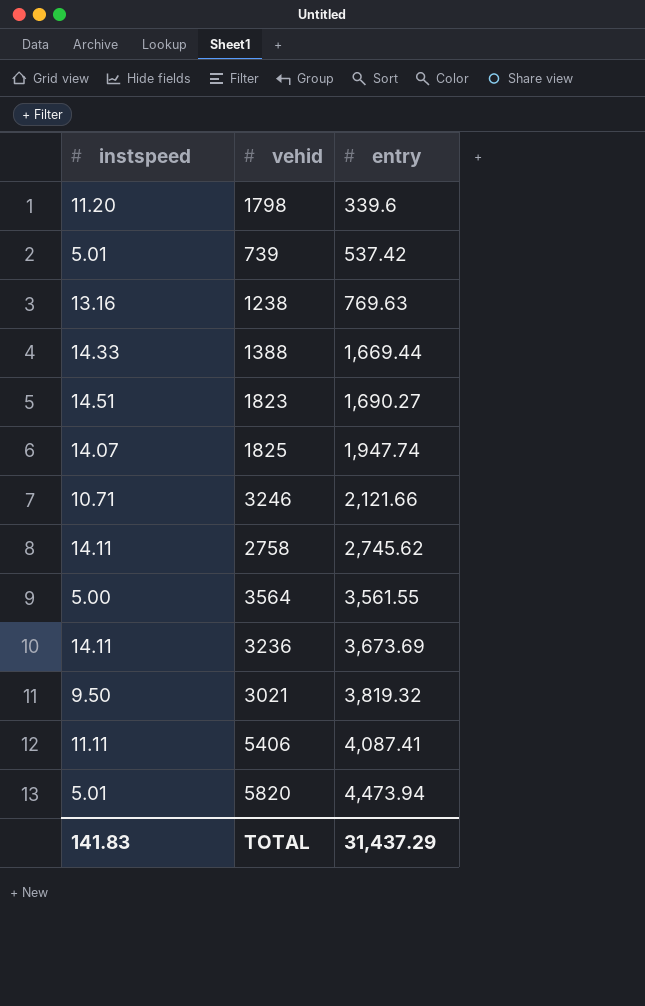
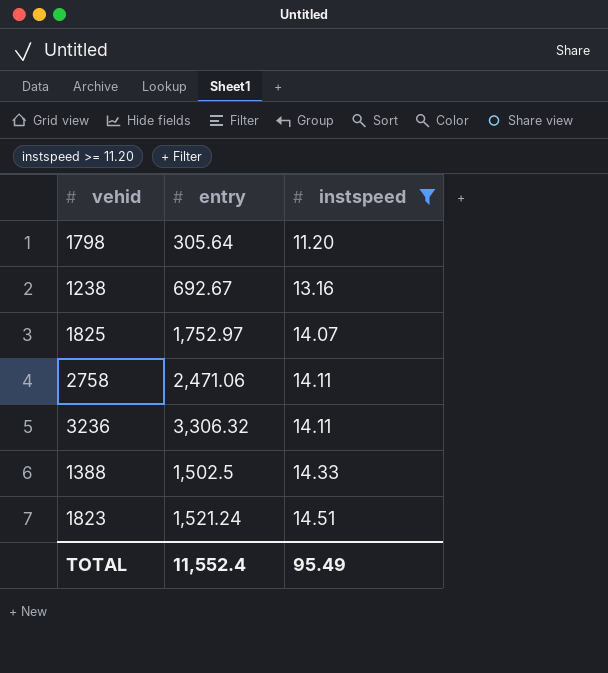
filter: none -> instspeed >= 11.20
row order: entry ascending -> instspeed ascending
column instspeed | position: 1 -> 3
1798 | entry: 339.6 -> 305.64
1238 | entry: 769.63 -> 692.67
1825 | entry: 1,947.74 -> 1,752.97
2758 | entry: 2,745.62 -> 2,471.06
3236 | entry: 3,673.69 -> 3,306.32
1388 | entry: 1,669.44 -> 1,502.5
1823 | entry: 1,690.27 -> 1,521.24
TOTAL | entry: 31,437.29 -> 11,552.4
TOTAL | instspeed: 141.83 -> 95.49

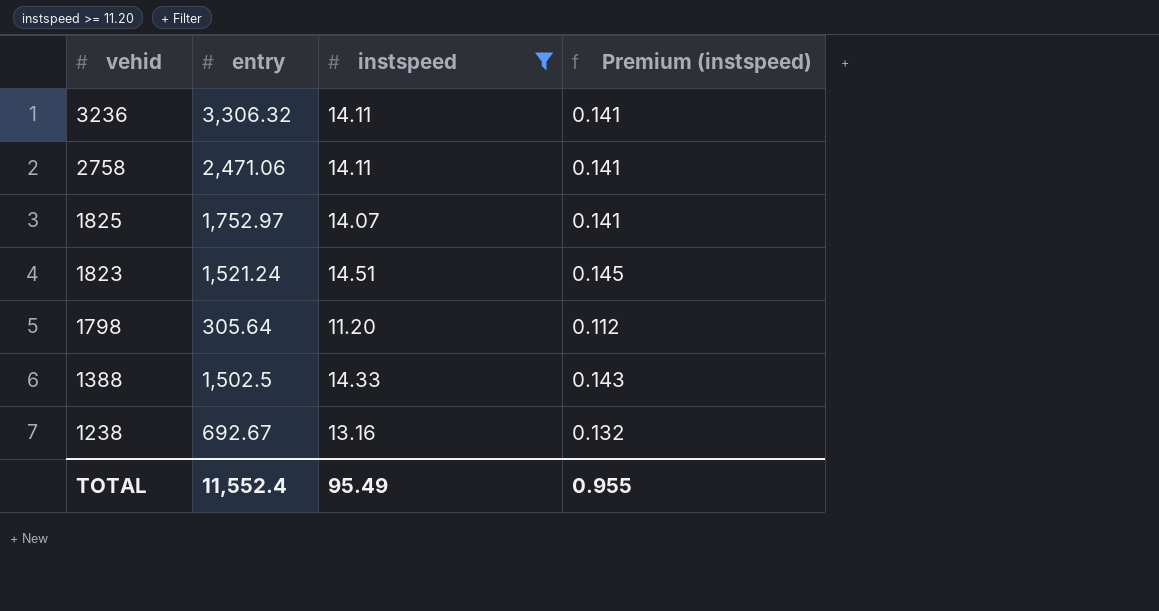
row order: instspeed ascending -> vehid descending
column Premium (instspeed) | formula: none -> [instspeed] * 0.01

